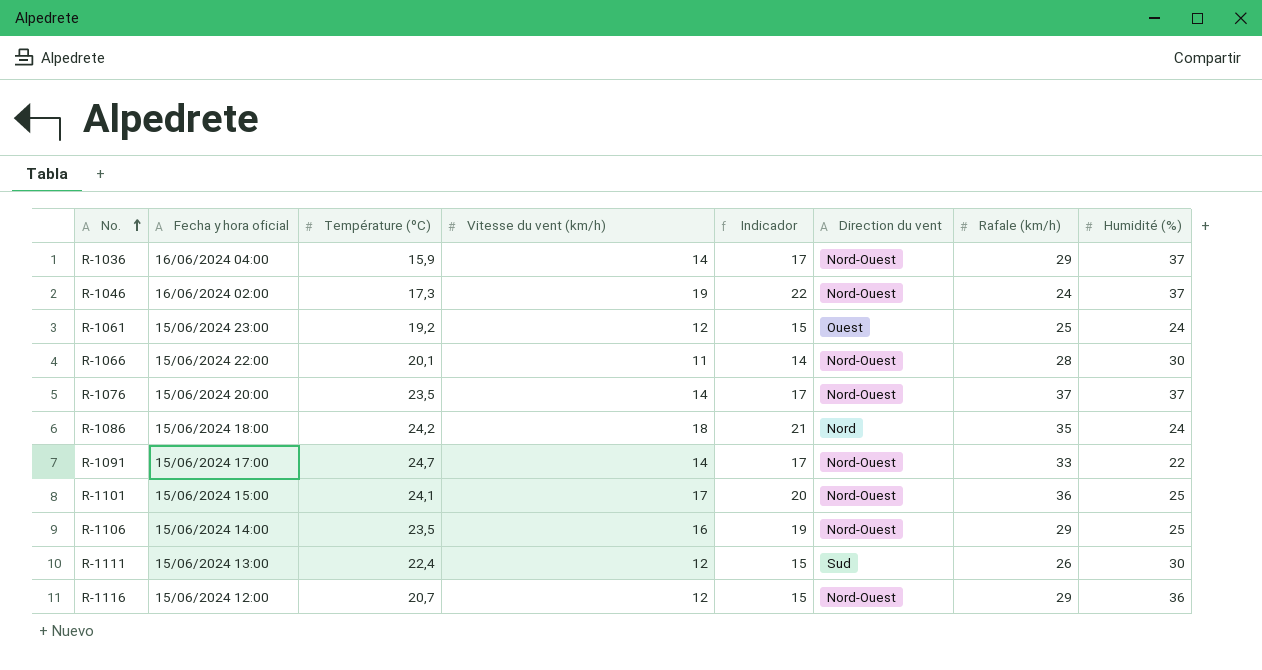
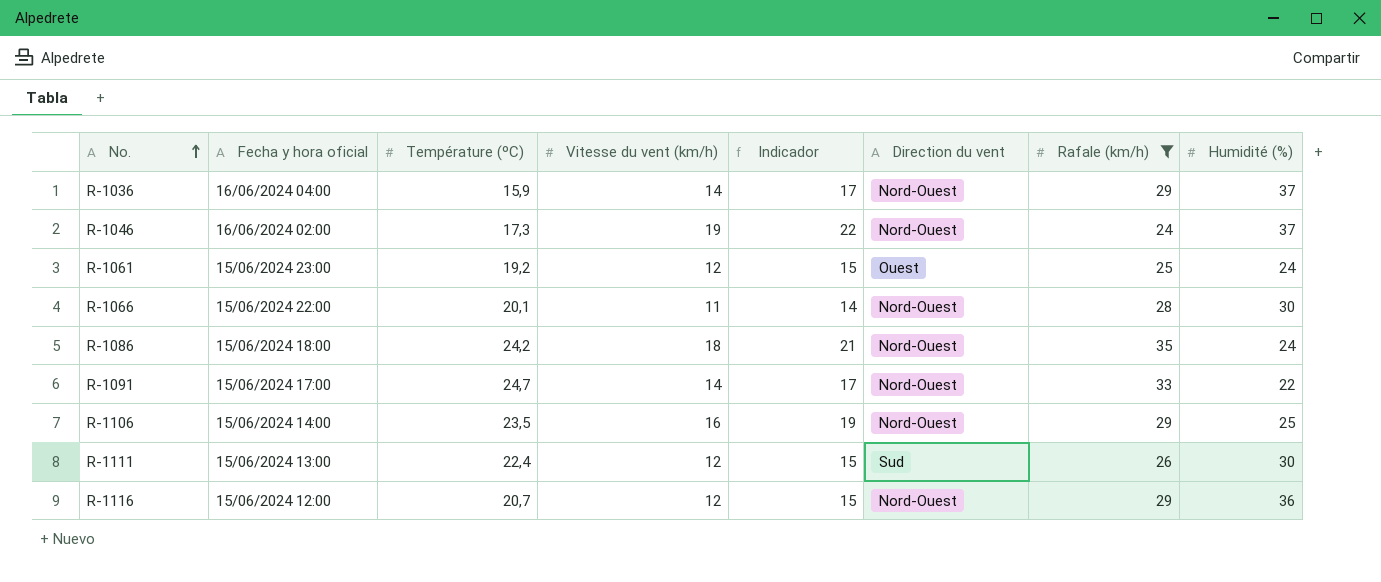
filter: none -> Rafale (km/h) <= 35
R-1086 | Direction du vent: Nord -> Nord-Ouest

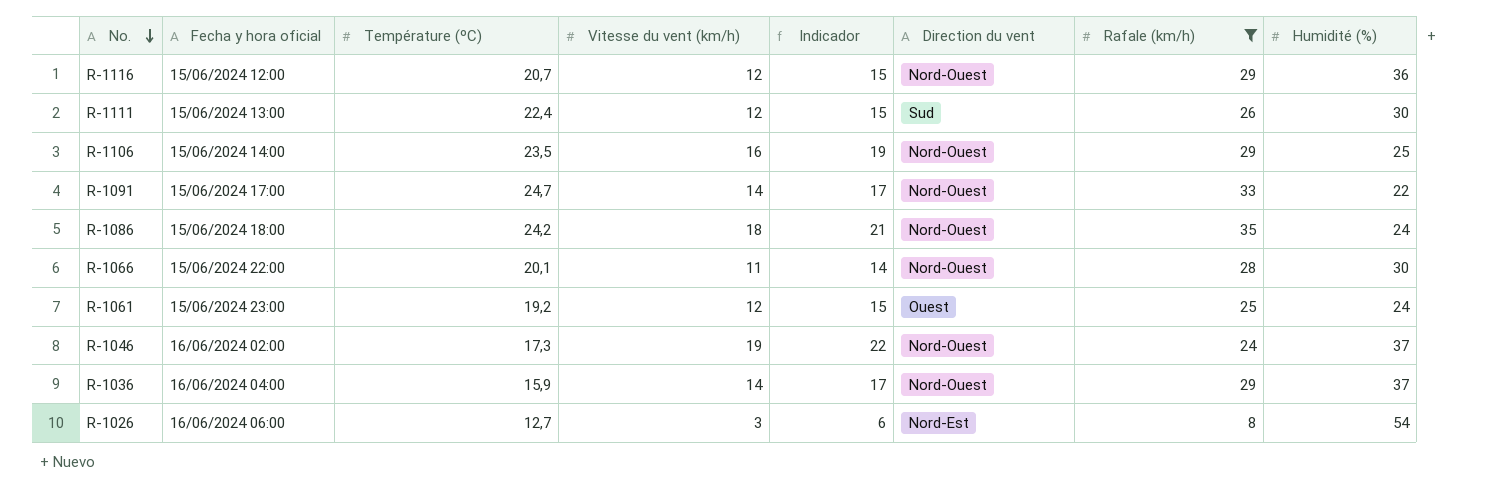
row order: No. ascending -> No. descending
row R-1026: none -> 16/06/2024 06:00 | 12,7 | 3 | 6 | Nord-Est | 8 | 54

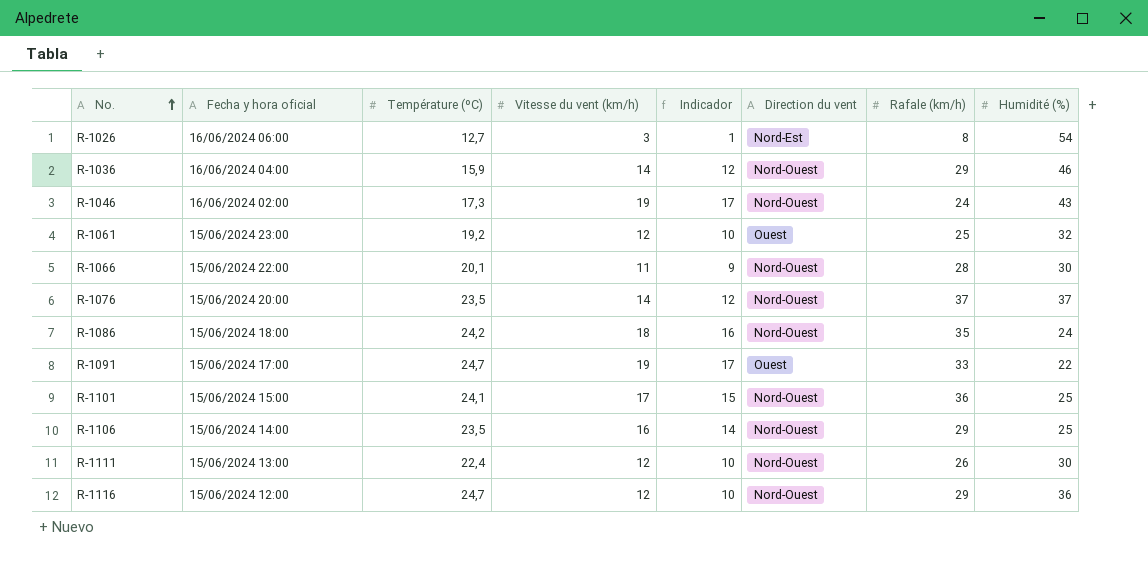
filter: Rafale (km/h) <= 35 -> none
row order: No. descending -> No. ascending
column Indicador | formula: [Vitesse du vent (km/h)] + 3 -> [Vitesse du vent (km/h)] - 2
R-1036 | Humidité (%): 37 -> 46
R-1046 | Humidité (%): 37 -> 43
R-1061 | Humidité (%): 24 -> 32
R-1091 | Vitesse du vent (km/h): 14 -> 19
R-1091 | Direction du vent: Nord-Ouest -> Ouest
R-1111 | Direction du vent: Sud -> Nord-Ouest
R-1116 | Température (ºC): 20,7 -> 24,7

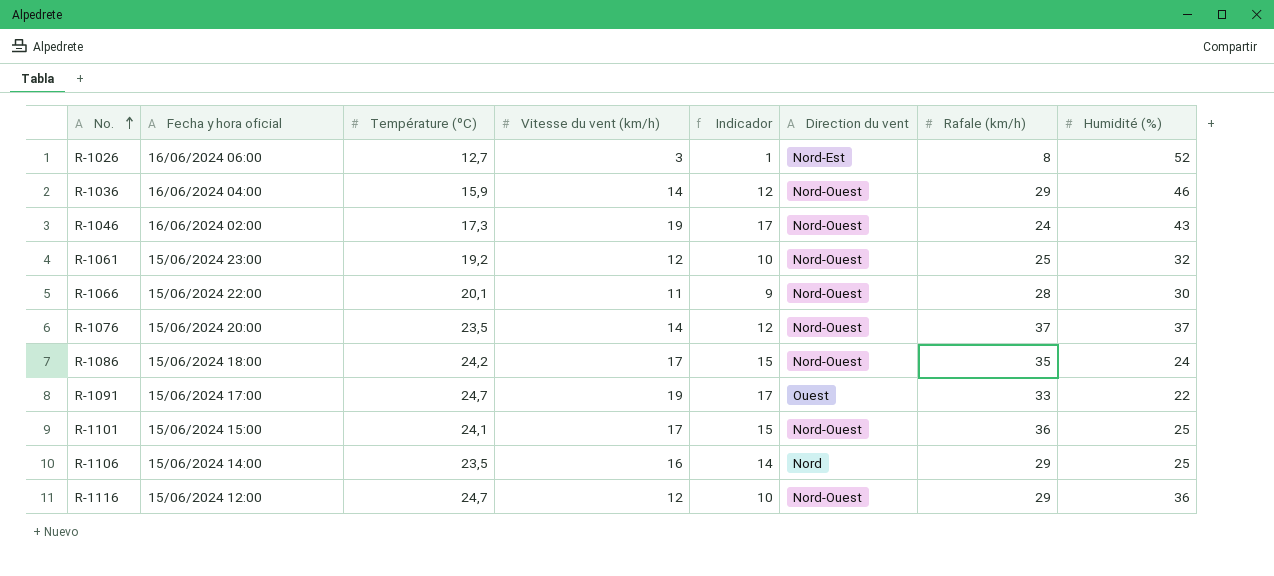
row R-1111: 15/06/2024 13:00 | 22,4 | 12 | 10 | Nord-Ouest | 26 | 30 -> none
R-1026 | Humidité (%): 54 -> 52
R-1061 | Direction du vent: Ouest -> Nord-Ouest
R-1086 | Vitesse du vent (km/h): 18 -> 17
R-1086 | Indicador: 16 -> 15
R-1106 | Direction du vent: Nord-Ouest -> Nord

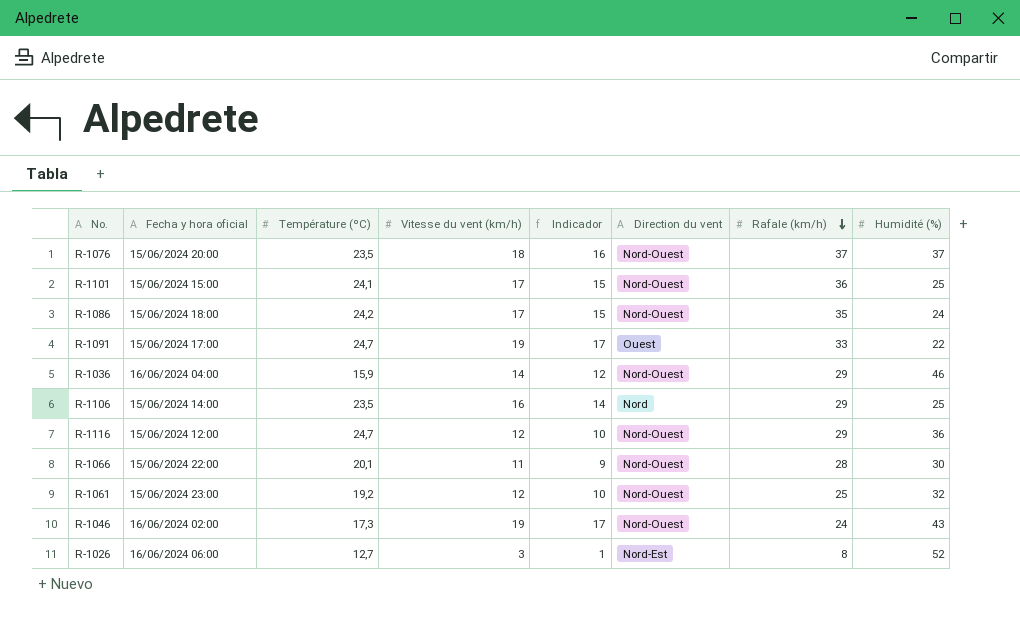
row order: No. ascending -> Rafale (km/h) descending
R-1076 | Vitesse du vent (km/h): 14 -> 18
R-1076 | Indicador: 12 -> 16

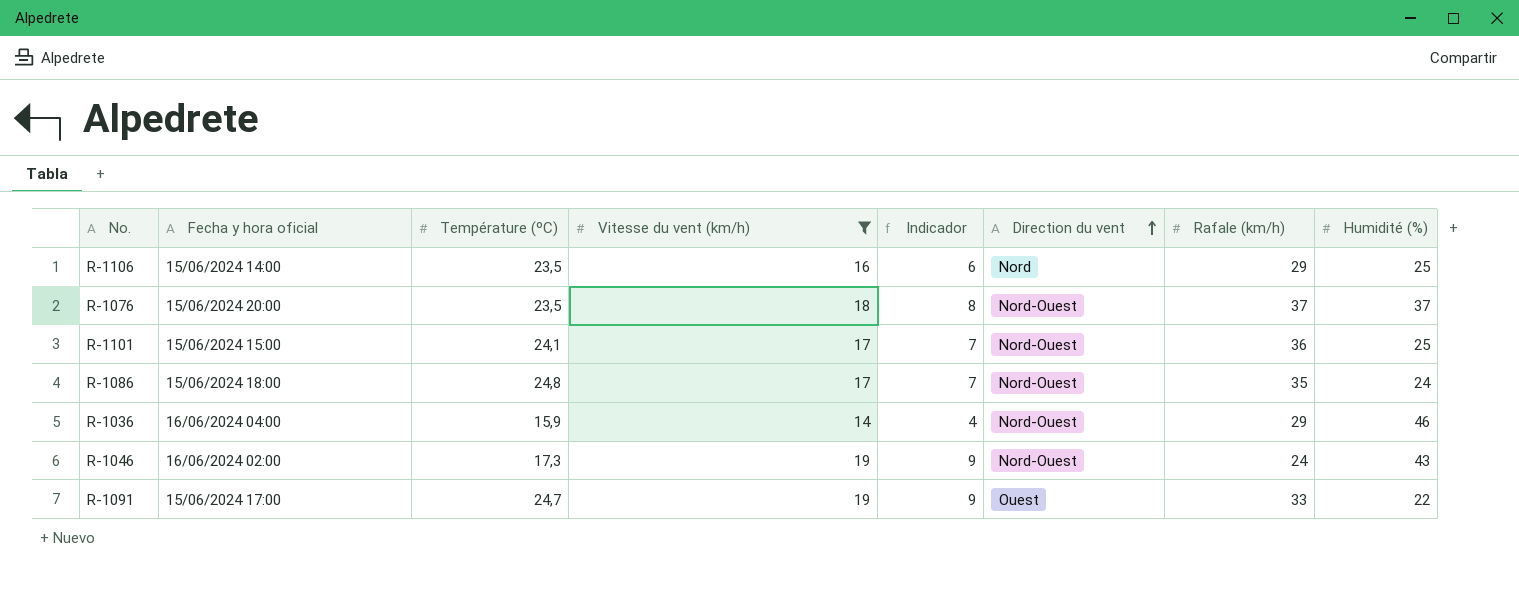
filter: none -> Vitesse du vent (km/h) >= 14
row order: Rafale (km/h) descending -> Direction du vent ascending
column Indicador | formula: [Vitesse du vent (km/h)] - 2 -> [Vitesse du vent (km/h)] - 10
R-1086 | Température (ºC): 24,2 -> 24,8

